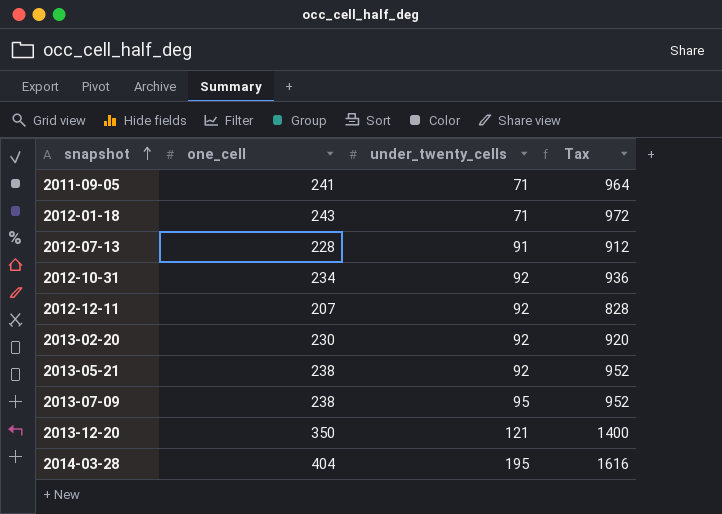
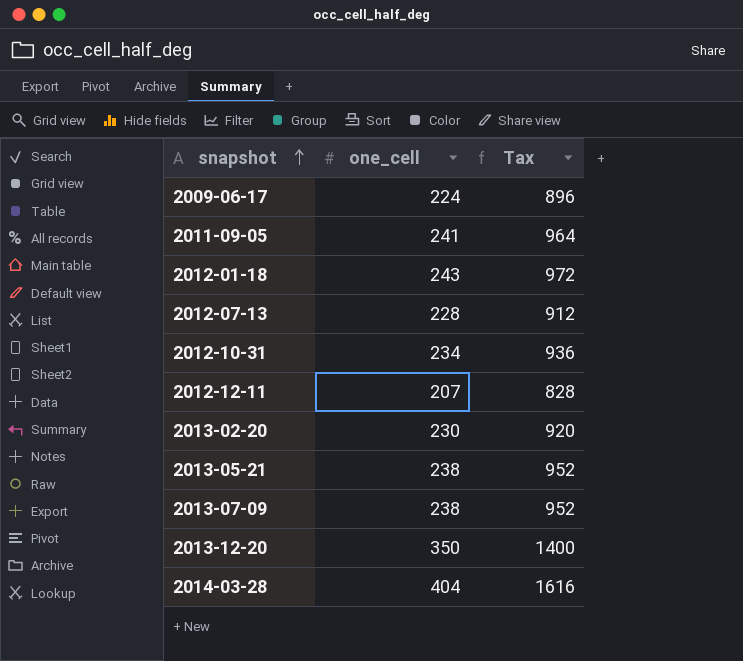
column under_twenty_cells | position: 3 -> none
row 2009-06-17: none -> 224 | 896

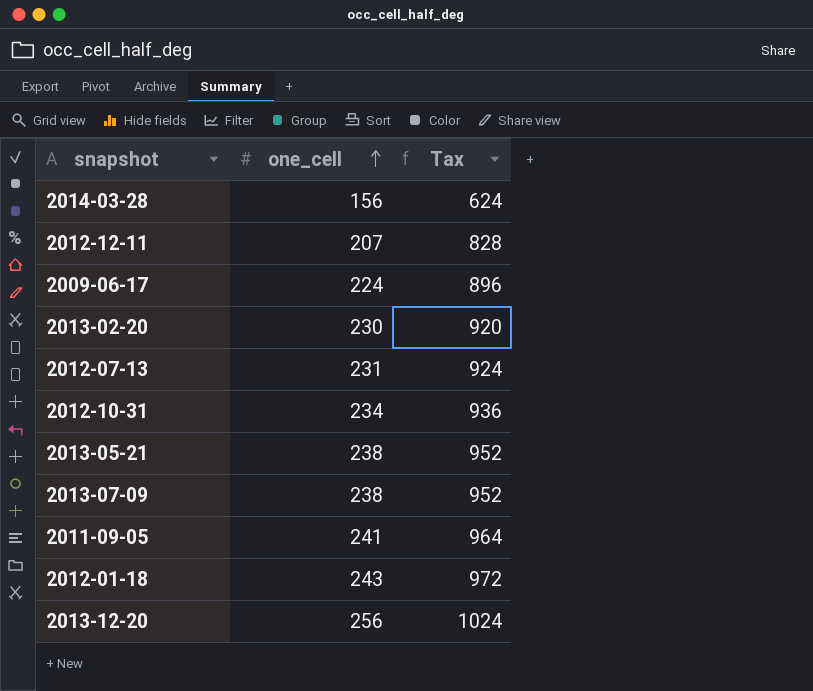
row order: snapshot ascending -> one_cell ascending
2014-03-28 | one_cell: 404 -> 156
2014-03-28 | Tax: 1616 -> 624
2012-07-13 | one_cell: 228 -> 231
2012-07-13 | Tax: 912 -> 924
2013-12-20 | one_cell: 350 -> 256
2013-12-20 | Tax: 1400 -> 1024

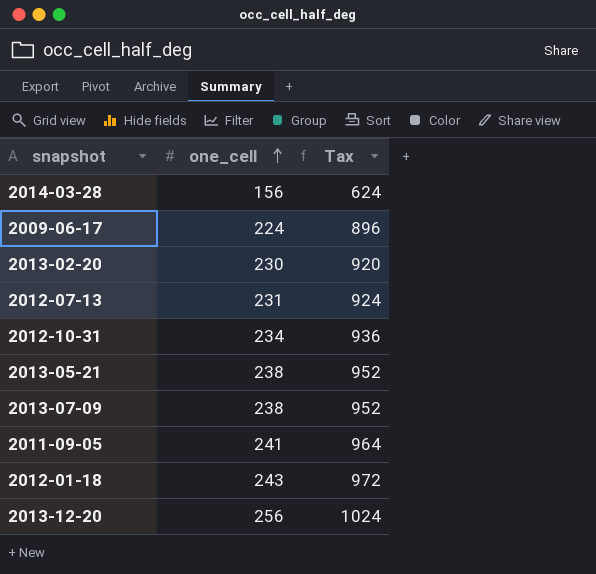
row 2012-12-11: 207 | 828 -> none

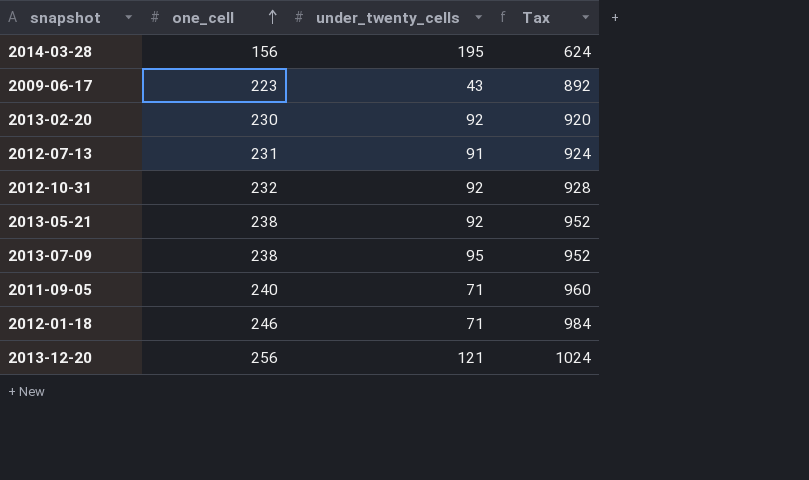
column under_twenty_cells | position: none -> 3
2009-06-17 | one_cell: 224 -> 223
2009-06-17 | Tax: 896 -> 892
2012-10-31 | one_cell: 234 -> 232
2012-10-31 | Tax: 936 -> 928
2011-09-05 | one_cell: 241 -> 240
2011-09-05 | Tax: 964 -> 960
2012-01-18 | one_cell: 243 -> 246
2012-01-18 | Tax: 972 -> 984

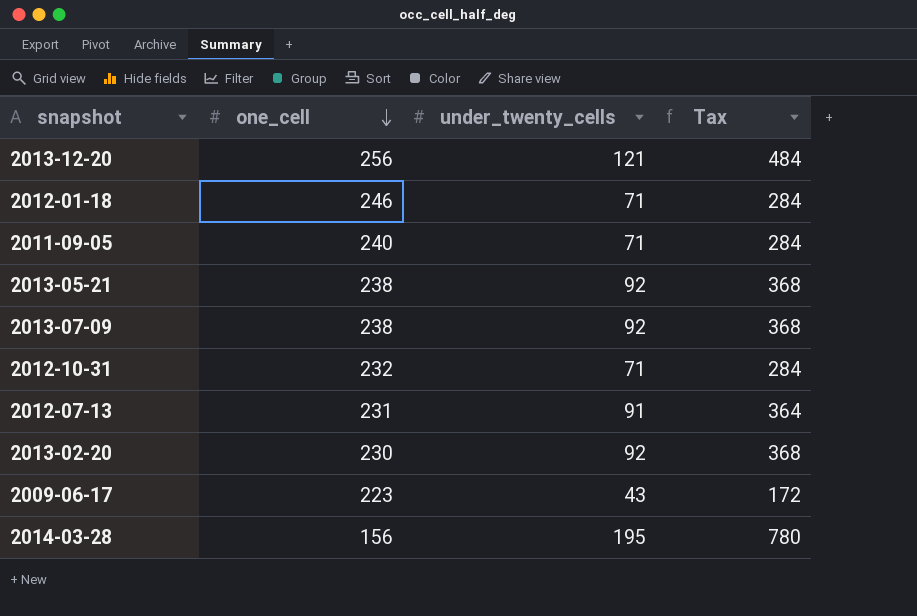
row order: one_cell ascending -> one_cell descending
column Tax | formula: [one_cell] * 4 -> [under_twenty_cells] * 4
2013-07-09 | under_twenty_cells: 95 -> 92
2012-10-31 | under_twenty_cells: 92 -> 71

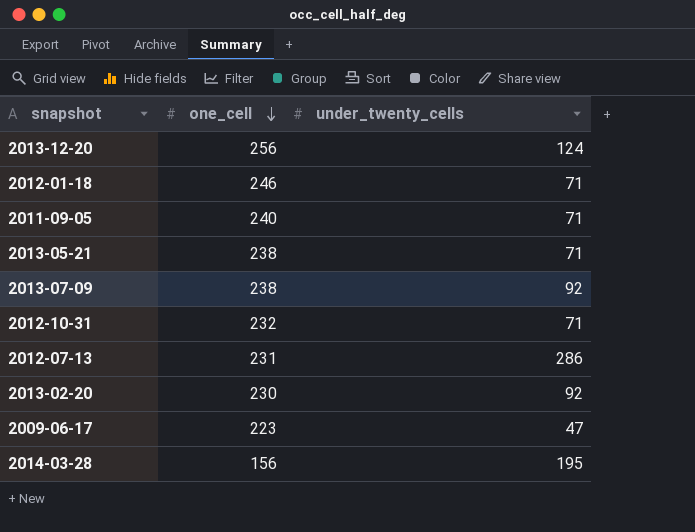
column Tax | formula: [under_twenty_cells] * 4 -> none
2013-12-20 | under_twenty_cells: 121 -> 124
2013-05-21 | under_twenty_cells: 92 -> 71
2012-07-13 | under_twenty_cells: 91 -> 286
2009-06-17 | under_twenty_cells: 43 -> 47

